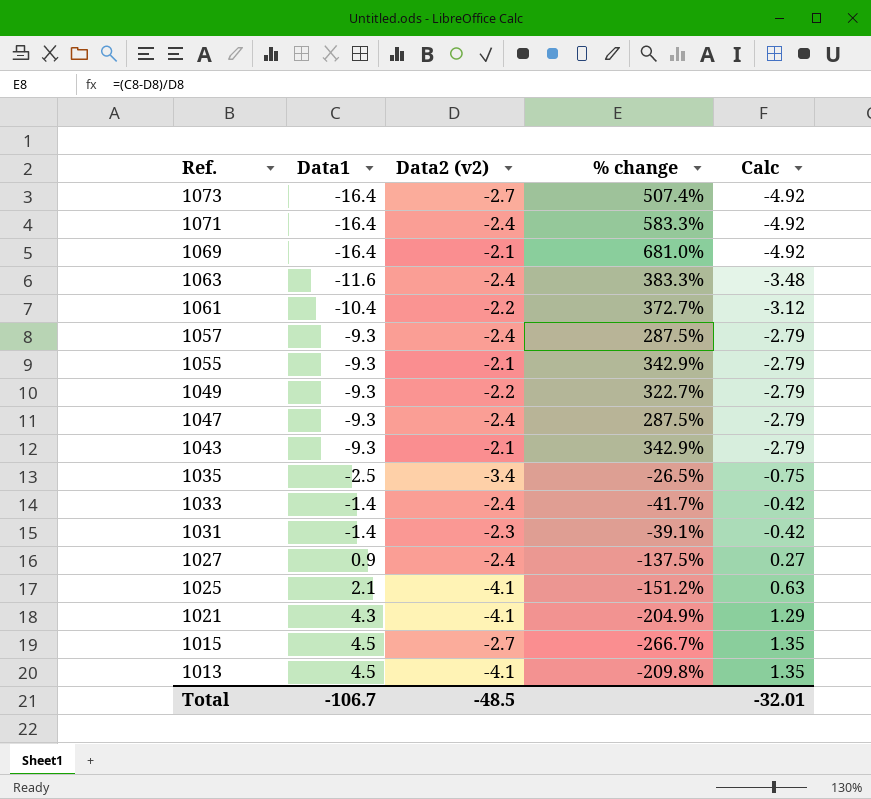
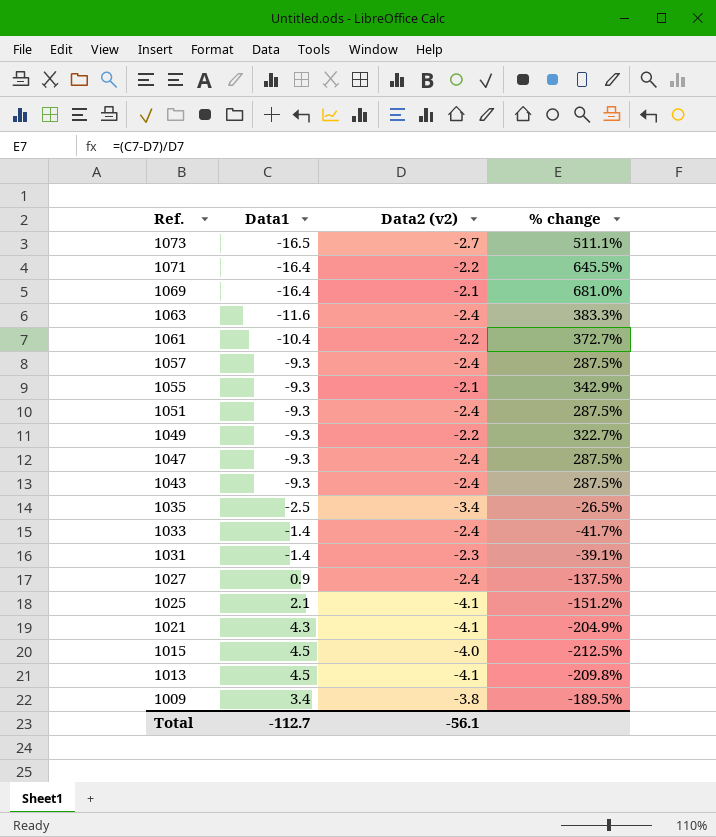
column Calc | formula: [Data1] * 0.3 -> none
1073 | Data1: -16.4 -> -16.5
1073 | % change: 507.4% -> 511.1%
1071 | Data2 (v2): -2.4 -> -2.2
1071 | % change: 583.3% -> 645.5%
row 1051: none -> -9.3 | -2.4 | 287.5%
1043 | Data2 (v2): -2.1 -> -2.4
1043 | % change: 342.9% -> 287.5%
1015 | Data2 (v2): -2.7 -> -4.0
1015 | % change: -266.7% -> -212.5%
row 1009: none -> 3.4 | -3.8 | -189.5%
Total | Data1: -106.7 -> -112.7
Total | Data2 (v2): -48.5 -> -56.1

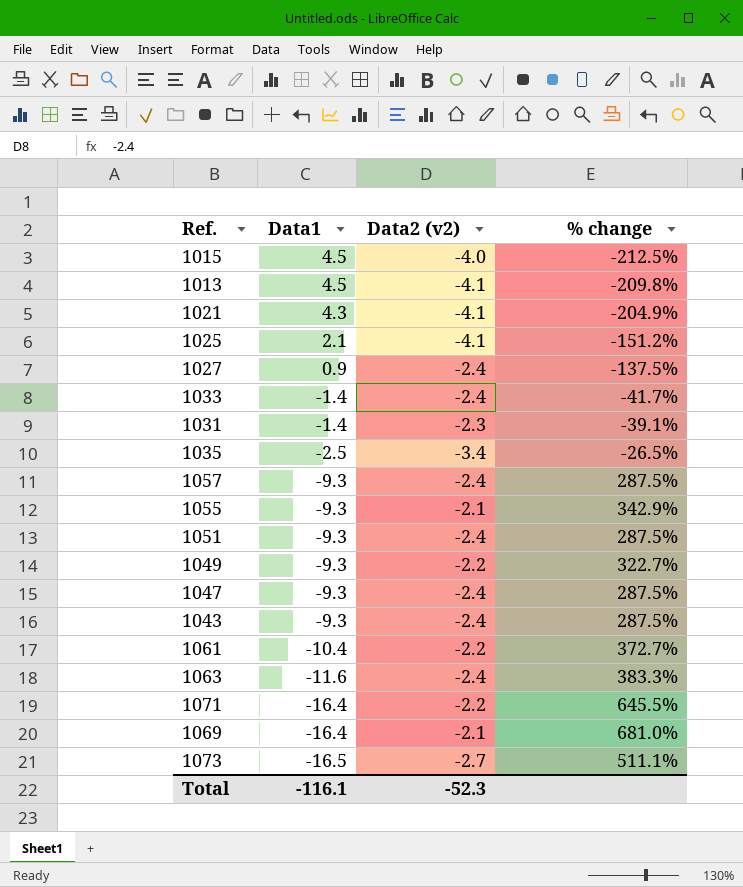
row order: Ref. descending -> Data1 descending
row 1009: 3.4 | -3.8 | -189.5% -> none
Total | Data1: -112.7 -> -116.1
Total | Data2 (v2): -56.1 -> -52.3

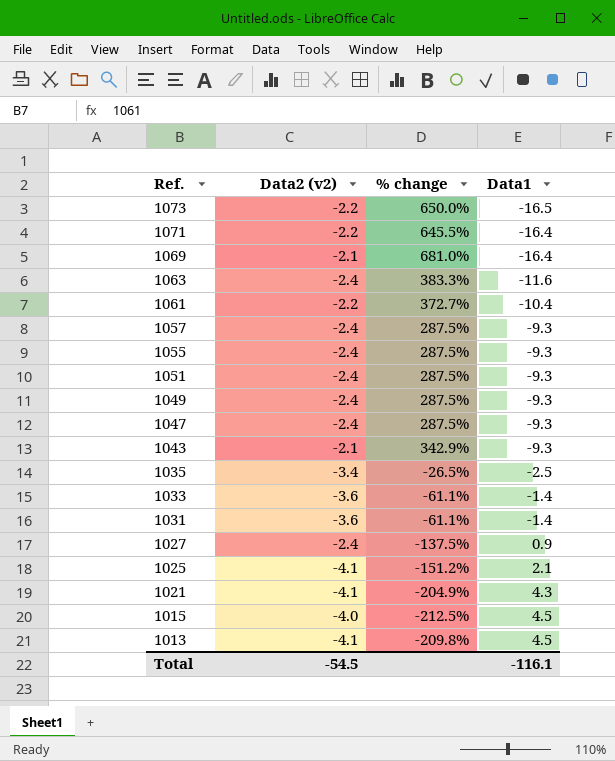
row order: Data1 descending -> Ref. descending
column Data1 | position: 2 -> 4
1073 | Data2 (v2): -2.7 -> -2.2
1073 | % change: 511.1% -> 650.0%
1055 | Data2 (v2): -2.1 -> -2.4
1055 | % change: 342.9% -> 287.5%
1049 | Data2 (v2): -2.2 -> -2.4
1049 | % change: 322.7% -> 287.5%
1043 | Data2 (v2): -2.4 -> -2.1
1043 | % change: 287.5% -> 342.9%
1033 | Data2 (v2): -2.4 -> -3.6
1033 | % change: -41.7% -> -61.1%
1031 | Data2 (v2): -2.3 -> -3.6
1031 | % change: -39.1% -> -61.1%
Total | Data2 (v2): -52.3 -> -54.5

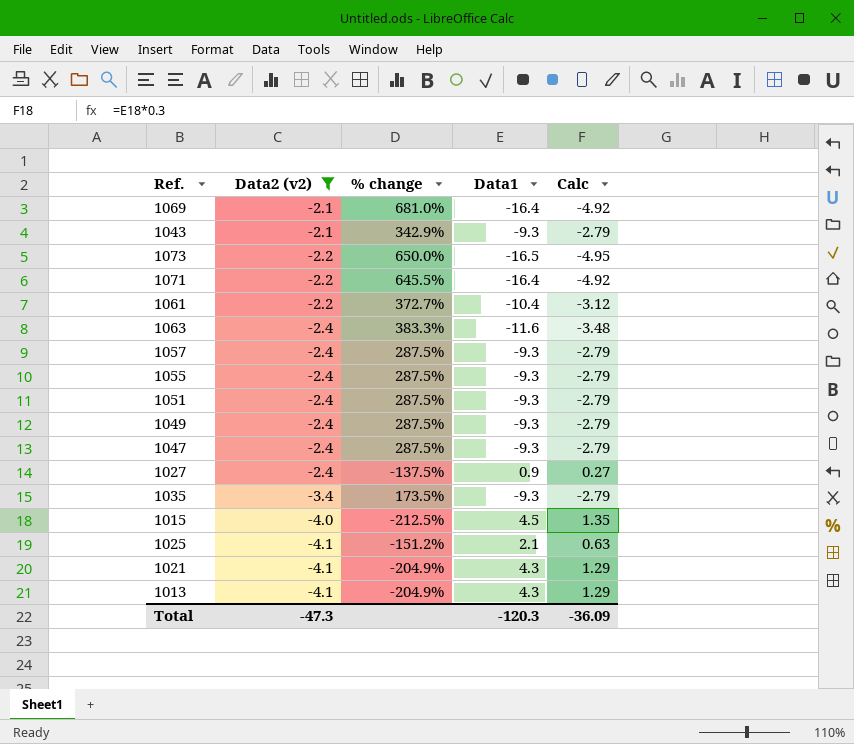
filter: none -> Data2 (v2) != -3.6
row order: Ref. descending -> Data2 (v2) descending
column Calc | formula: none -> [Data1] * 0.3
1035 | % change: -26.5% -> 173.5%
1035 | Data1: -2.5 -> -9.3
1013 | % change: -209.8% -> -204.9%
1013 | Data1: 4.5 -> 4.3
Total | Data2 (v2): -54.5 -> -47.3
Total | Data1: -116.1 -> -120.3

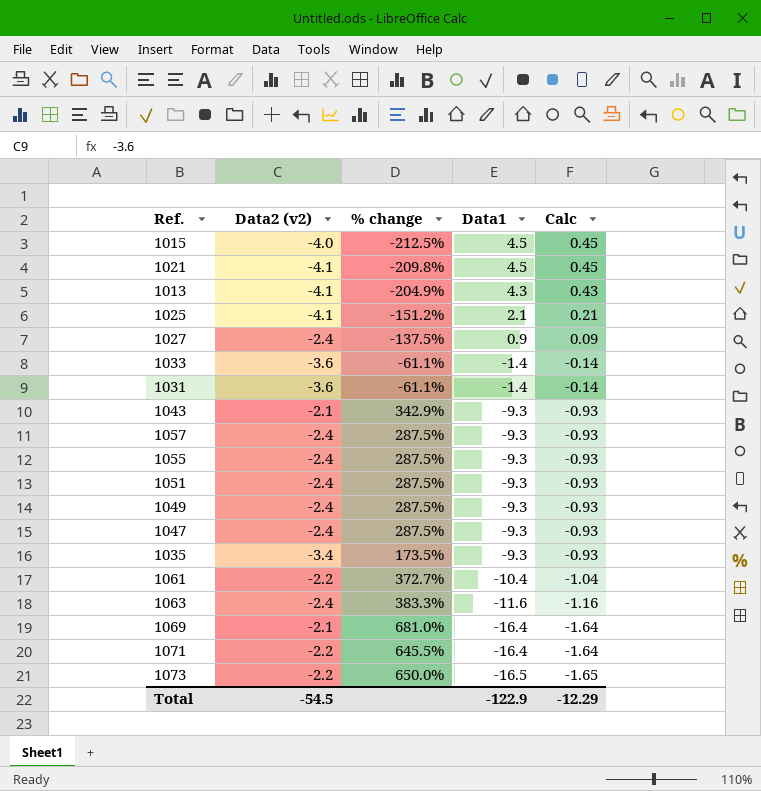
filter: Data2 (v2) != -3.6 -> none
row order: Data2 (v2) descending -> Data1 descending
column Calc | formula: [Data1] * 0.3 -> [Data1] * 0.1
1021 | % change: -204.9% -> -209.8%
1021 | Data1: 4.3 -> 4.5
Total | Data2 (v2): -47.3 -> -54.5
Total | Data1: -120.3 -> -122.9
Total | Calc: -36.09 -> -12.29

